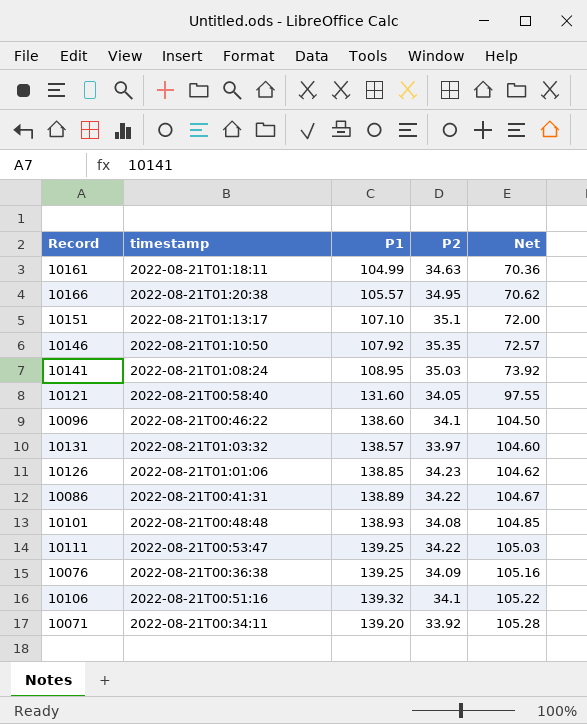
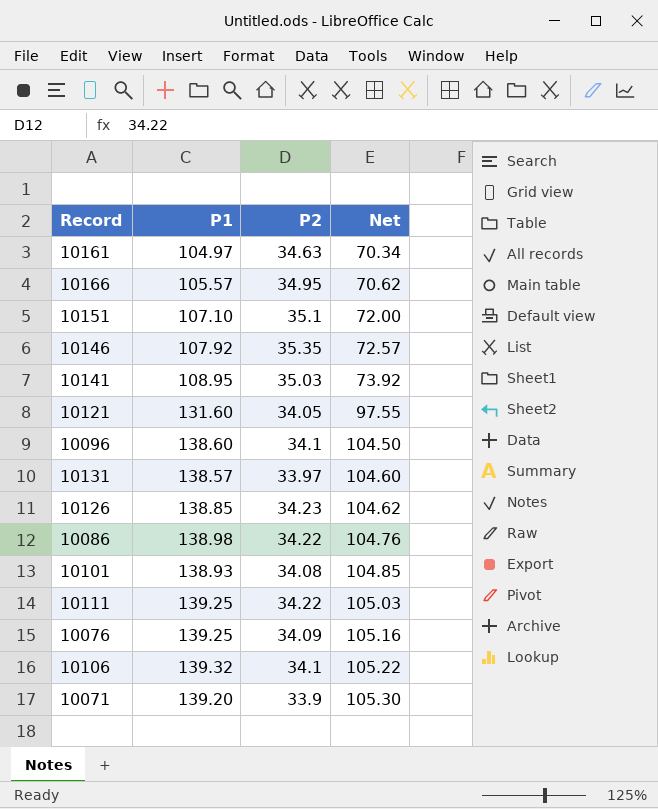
column timestamp | position: 2 -> none
10161 | P1: 104.99 -> 104.97
10161 | Net: 70.36 -> 70.34
10086 | P1: 138.89 -> 138.98
10086 | Net: 104.67 -> 104.76
10071 | P2: 33.92 -> 33.9
10071 | Net: 105.28 -> 105.30

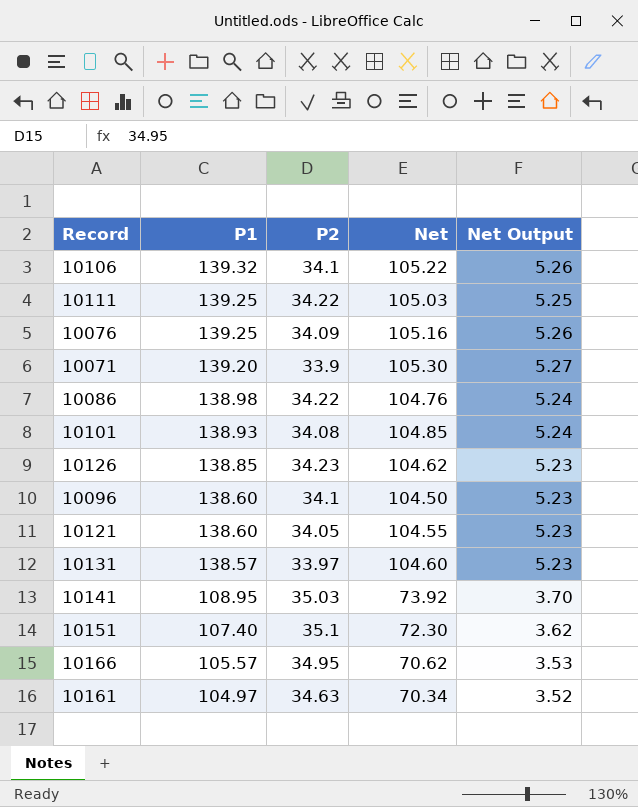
row order: Net ascending -> P1 descending
column Net Output | formula: none -> [Net] * 0.05
row 10146: 107.92 | 35.35 | 72.57 -> none
10121 | P1: 131.60 -> 138.60
10121 | Net: 97.55 -> 104.55
10151 | P1: 107.10 -> 107.40
10151 | Net: 72.00 -> 72.30

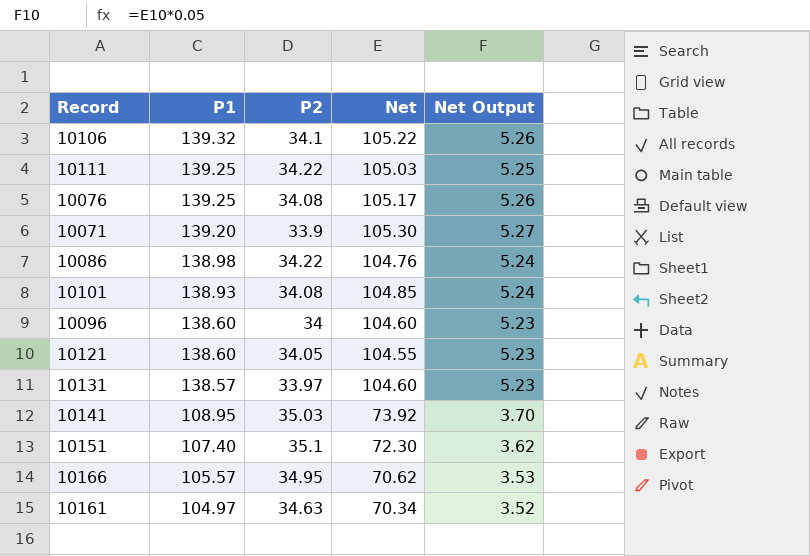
row 10126: 138.85 | 34.23 | 104.62 | 5.23 -> none
10076 | P2: 34.09 -> 34.08
10076 | Net: 105.16 -> 105.17
10096 | P2: 34.1 -> 34
10096 | Net: 104.50 -> 104.60

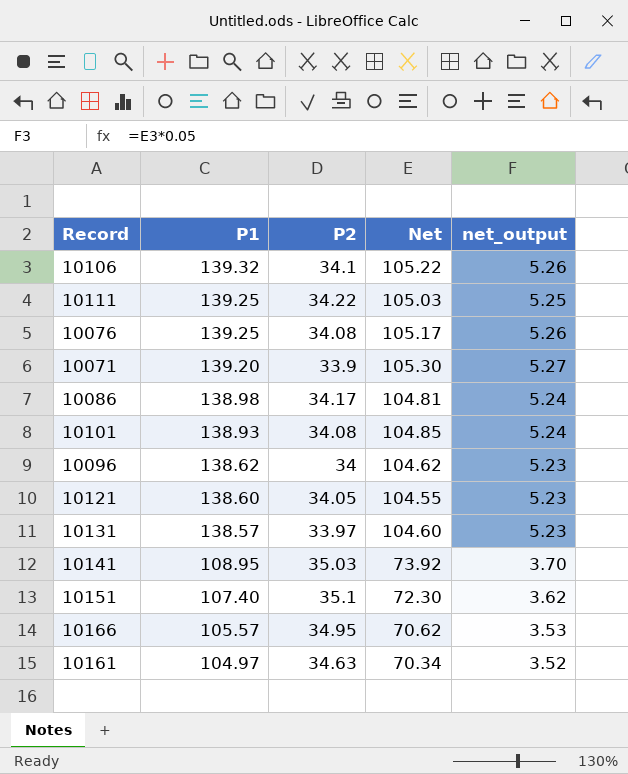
column name: Net Output -> net_output
10086 | P2: 34.22 -> 34.17
10086 | Net: 104.76 -> 104.81
10096 | P1: 138.60 -> 138.62
10096 | Net: 104.60 -> 104.62

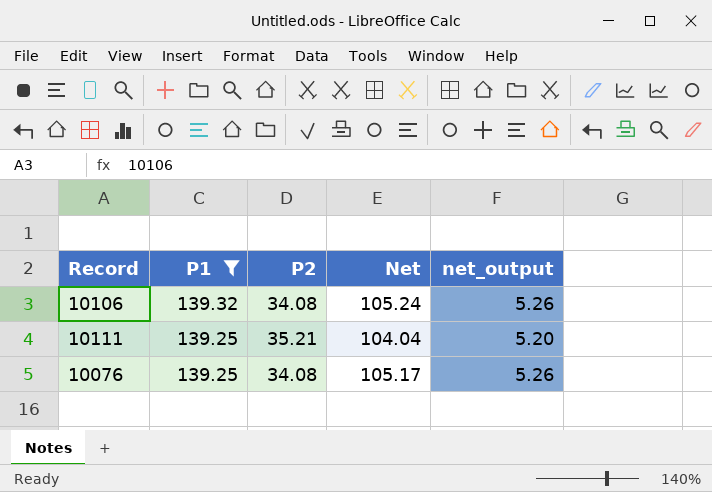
filter: none -> P1 >= 139.25
10106 | P2: 34.1 -> 34.08
10106 | Net: 105.22 -> 105.24
10111 | P2: 34.22 -> 35.21
10111 | Net: 105.03 -> 104.04
10111 | net_output: 5.25 -> 5.20

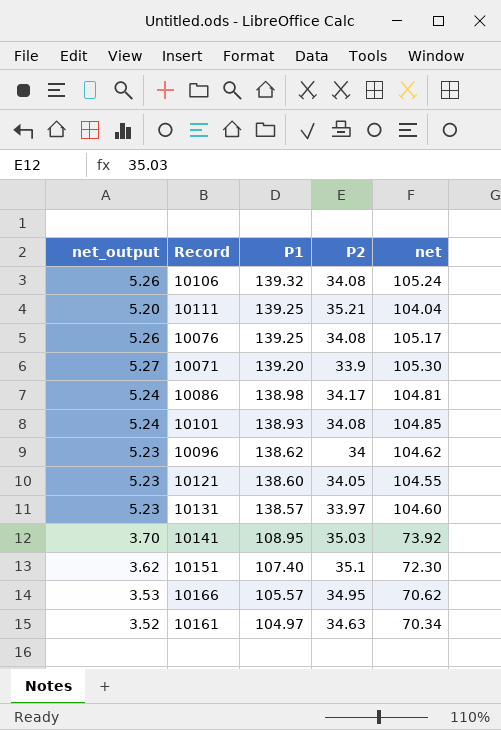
filter: P1 >= 139.25 -> none
column net_output | position: 5 -> 1
column name: Net -> net

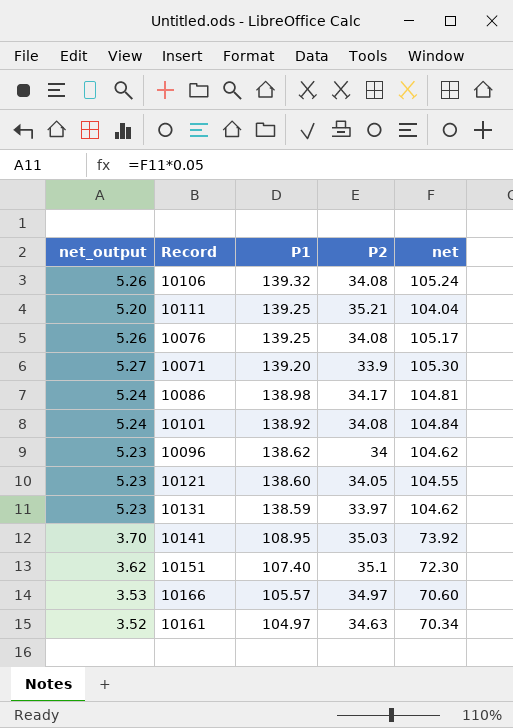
10101 | P1: 138.93 -> 138.92
10101 | net: 104.85 -> 104.84
10131 | P1: 138.57 -> 138.59
10131 | net: 104.60 -> 104.62
10166 | P2: 34.95 -> 34.97
10166 | net: 70.62 -> 70.60

